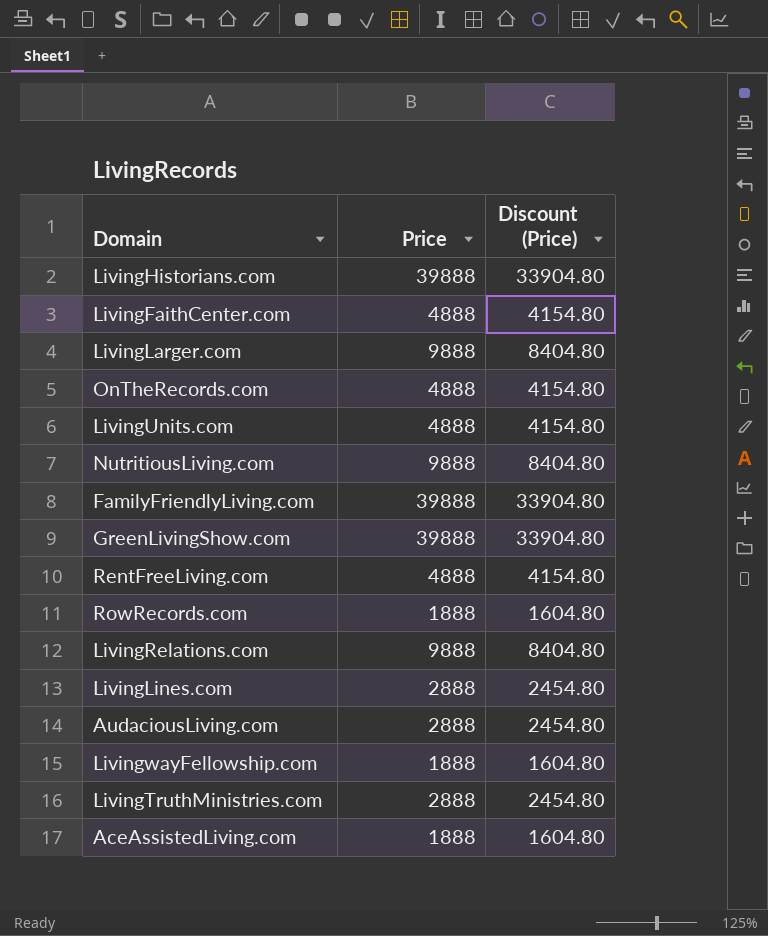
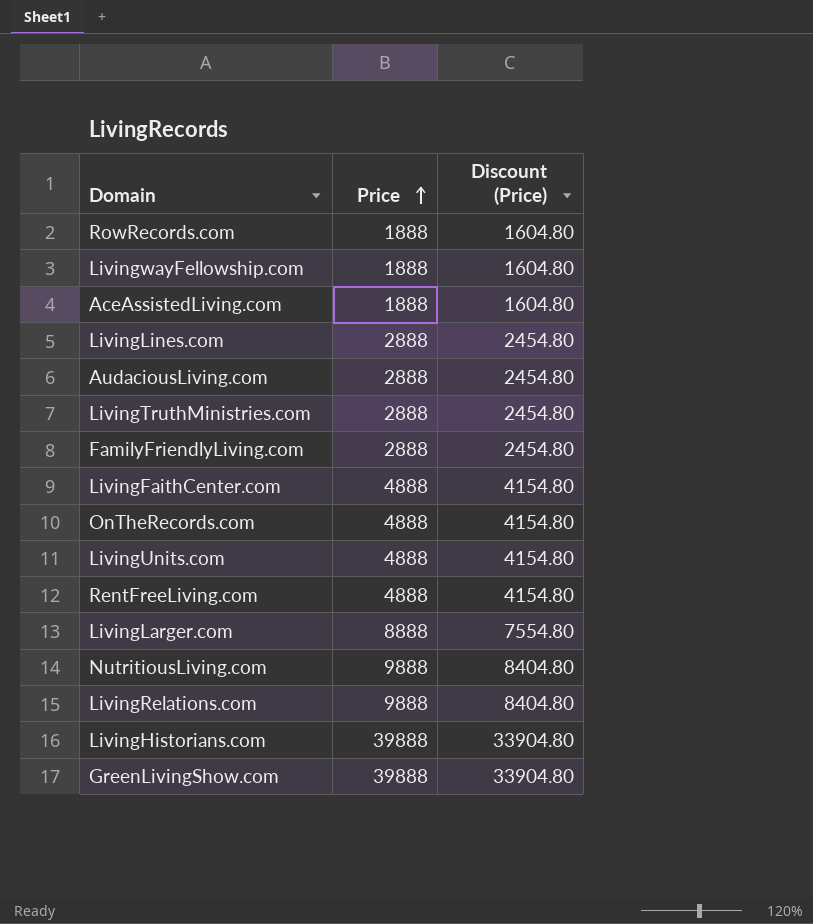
row order: none -> Price ascending
FamilyFriendlyLiving.com | Price: 39888 -> 2888
FamilyFriendlyLiving.com | Discount (Price): 33904.80 -> 2454.80
LivingLarger.com | Price: 9888 -> 8888
LivingLarger.com | Discount (Price): 8404.80 -> 7554.80

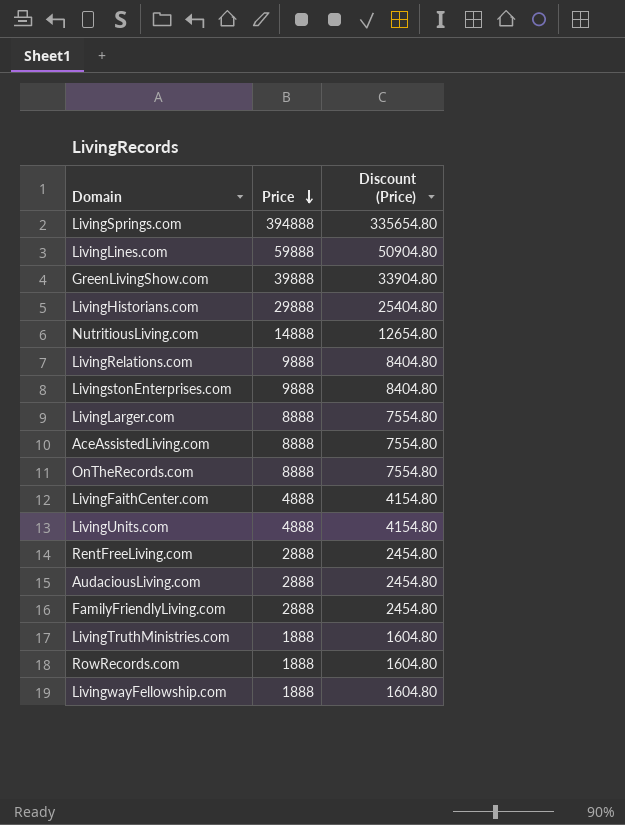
row order: Price ascending -> Price descending
row LivingSprings.com: none -> 394888 | 335654.80
LivingLines.com | Price: 2888 -> 59888
LivingLines.com | Discount (Price): 2454.80 -> 50904.80
LivingHistorians.com | Price: 39888 -> 29888
LivingHistorians.com | Discount (Price): 33904.80 -> 25404.80
NutritiousLiving.com | Price: 9888 -> 14888
NutritiousLiving.com | Discount (Price): 8404.80 -> 12654.80
row LivingstonEnterprises.com: none -> 9888 | 8404.80
AceAssistedLiving.com | Price: 1888 -> 8888
AceAssistedLiving.com | Discount (Price): 1604.80 -> 7554.80
OnTheRecords.com | Price: 4888 -> 8888
OnTheRecords.com | Discount (Price): 4154.80 -> 7554.80
RentFreeLiving.com | Price: 4888 -> 2888
RentFreeLiving.com | Discount (Price): 4154.80 -> 2454.80
LivingTruthMinistries.com | Price: 2888 -> 1888
LivingTruthMinistries.com | Discount (Price): 2454.80 -> 1604.80

